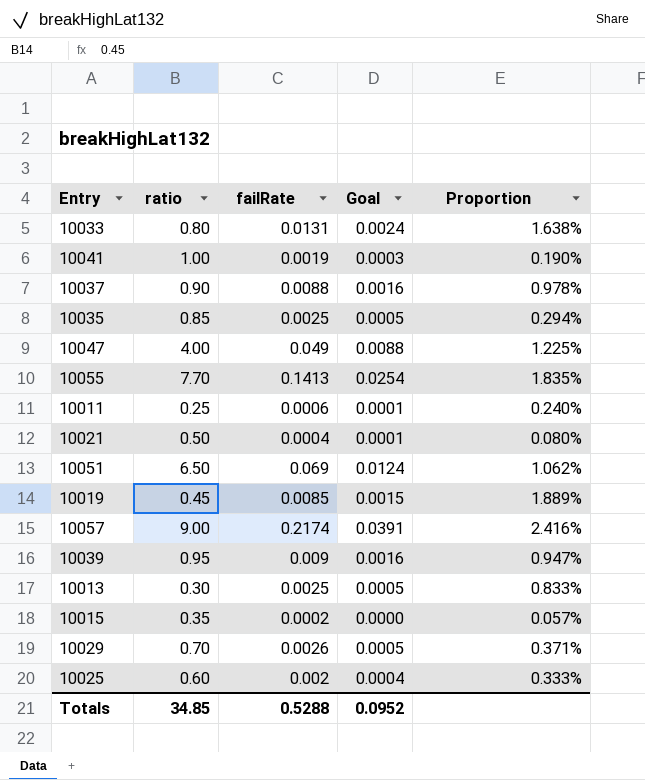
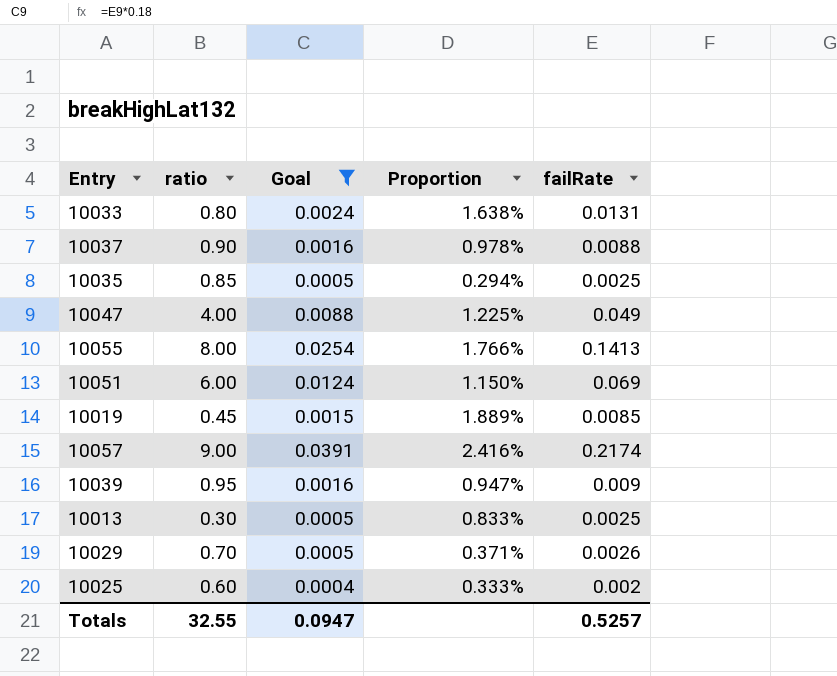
filter: none -> Goal >= 0.0004
column failRate | position: 3 -> 5
10055 | ratio: 7.70 -> 8.00
10055 | Proportion: 1.835% -> 1.766%
10051 | ratio: 6.50 -> 6.00
10051 | Proportion: 1.062% -> 1.150%
Totals | ratio: 34.85 -> 32.55
Totals | Goal: 0.0952 -> 0.0947
Totals | failRate: 0.5288 -> 0.5257

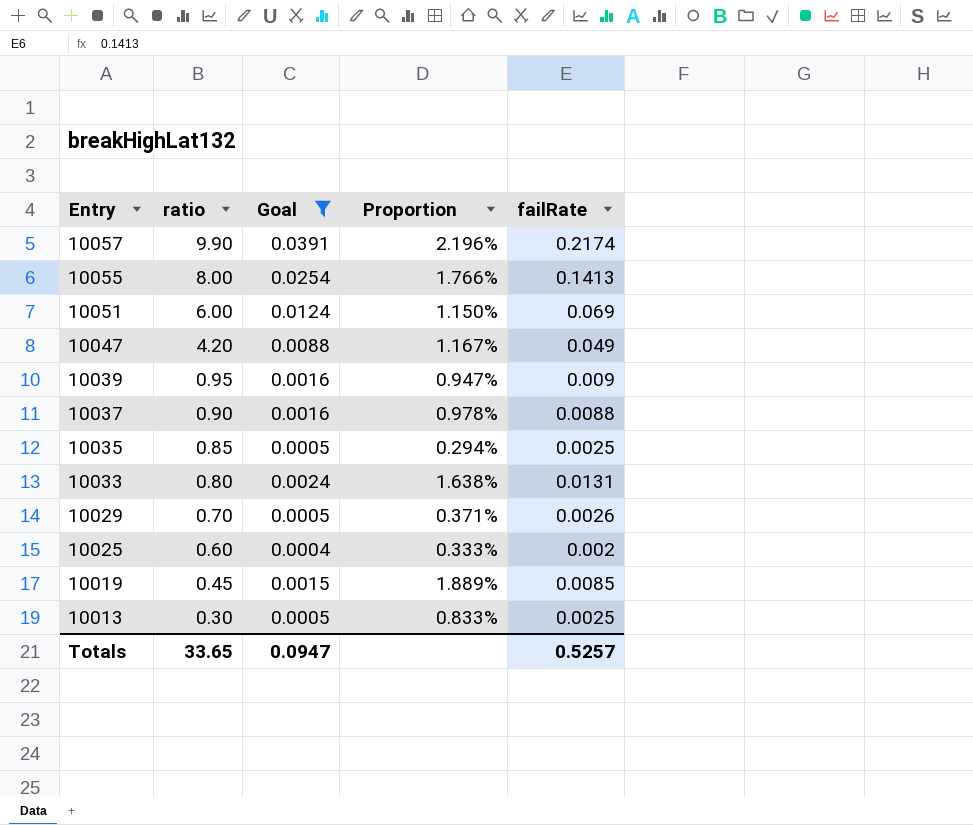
row order: none -> Entry descending
10057 | ratio: 9.00 -> 9.90
10057 | Proportion: 2.416% -> 2.196%
10047 | ratio: 4.00 -> 4.20
10047 | Proportion: 1.225% -> 1.167%
Totals | ratio: 32.55 -> 33.65

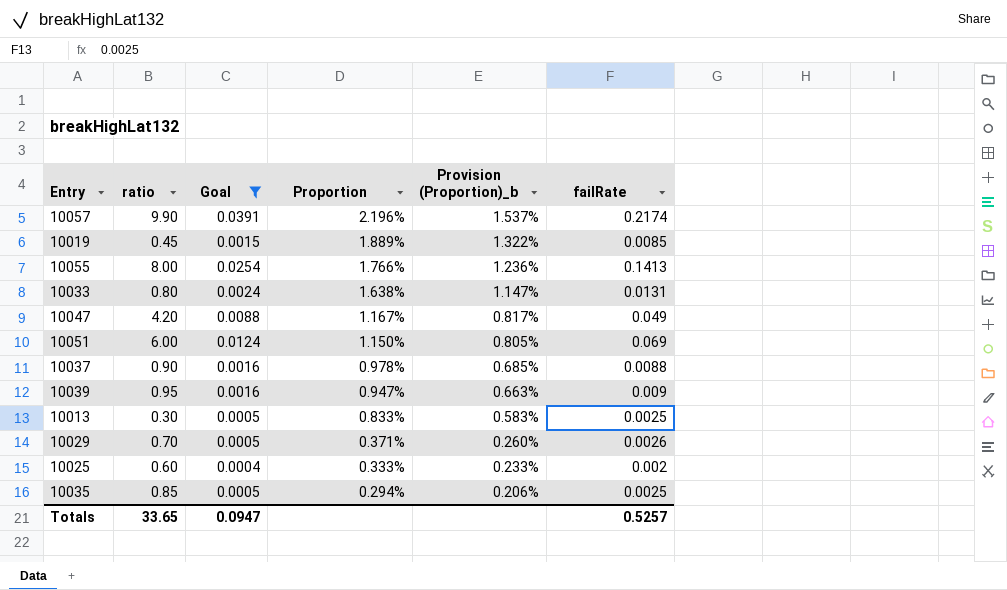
row order: Entry descending -> Proportion descending
column Provision (Proportion)_b | formula: none -> [Proportion] * 0.7

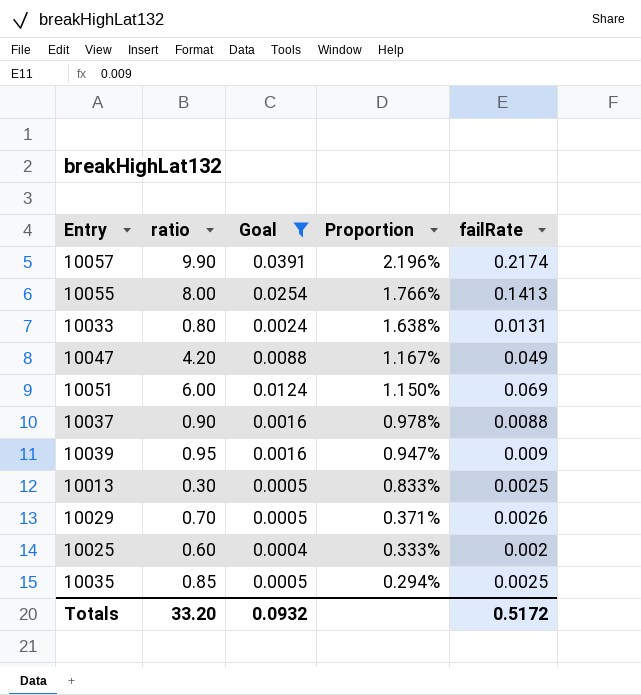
column Provision (Proportion)_b | formula: [Proportion] * 0.7 -> none
row 10019: 0.45 | 0.0015 | 1.889% | 1.322% | 0.0085 -> none
Totals | ratio: 33.65 -> 33.20
Totals | Goal: 0.0947 -> 0.0932
Totals | failRate: 0.5257 -> 0.5172

